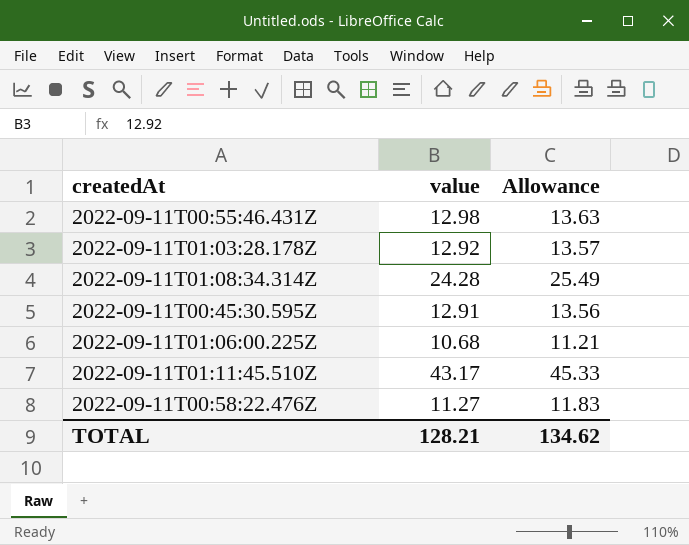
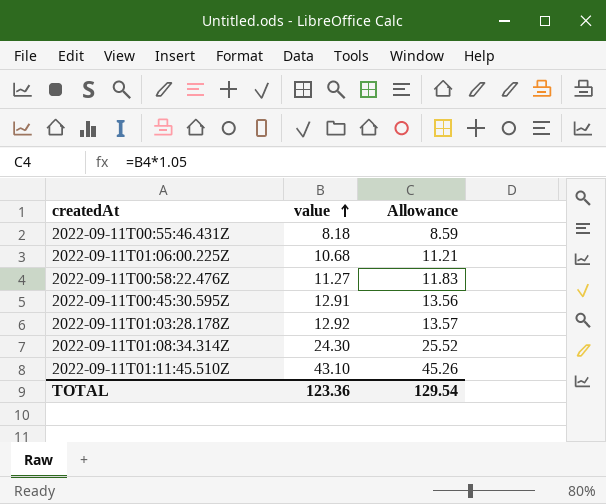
row order: none -> value ascending
2022-09-11T00:55:46.431Z | value: 12.98 -> 8.18
2022-09-11T00:55:46.431Z | Allowance: 13.63 -> 8.59
2022-09-11T01:08:34.314Z | value: 24.28 -> 24.30
2022-09-11T01:08:34.314Z | Allowance: 25.49 -> 25.52
2022-09-11T01:11:45.510Z | value: 43.17 -> 43.10
2022-09-11T01:11:45.510Z | Allowance: 45.33 -> 45.26
TOTAL | value: 128.21 -> 123.36
TOTAL | Allowance: 134.62 -> 129.54

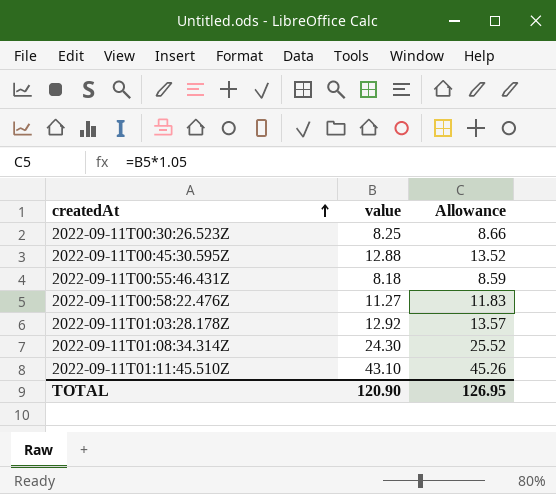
row order: value ascending -> createdAt ascending
row 2022-09-11T01:06:00.225Z: 10.68 | 11.21 -> none
row 2022-09-11T00:30:26.523Z: none -> 8.25 | 8.66
2022-09-11T00:45:30.595Z | value: 12.91 -> 12.88
2022-09-11T00:45:30.595Z | Allowance: 13.56 -> 13.52
TOTAL | value: 123.36 -> 120.90
TOTAL | Allowance: 129.54 -> 126.95

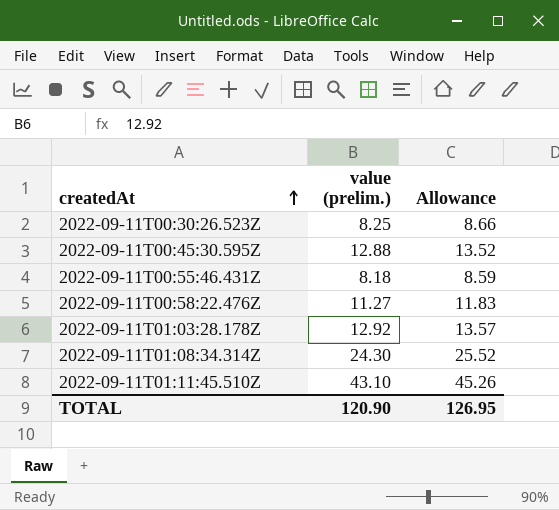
column name: value -> value (prelim.)

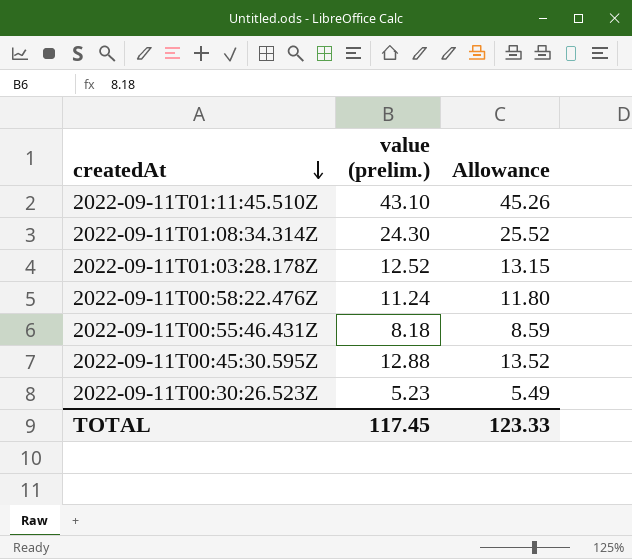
row order: createdAt ascending -> createdAt descending
2022-09-11T01:03:28.178Z | value (prelim.): 12.92 -> 12.52
2022-09-11T01:03:28.178Z | Allowance: 13.57 -> 13.15
2022-09-11T00:58:22.476Z | value (prelim.): 11.27 -> 11.24
2022-09-11T00:58:22.476Z | Allowance: 11.83 -> 11.80
2022-09-11T00:30:26.523Z | value (prelim.): 8.25 -> 5.23
2022-09-11T00:30:26.523Z | Allowance: 8.66 -> 5.49
TOTAL | value (prelim.): 120.90 -> 117.45
TOTAL | Allowance: 126.95 -> 123.33

